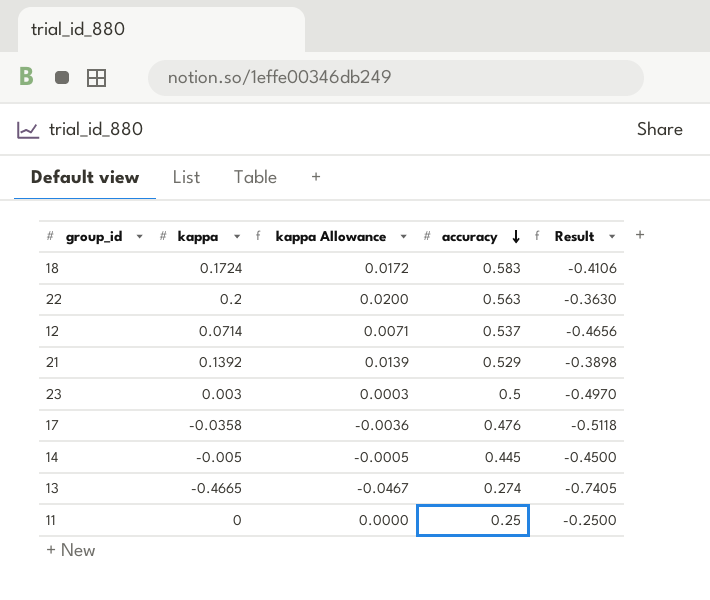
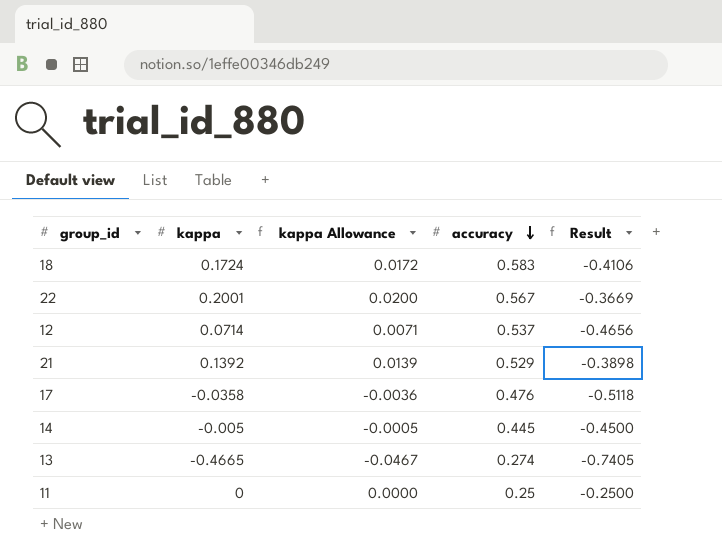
row 23: 0.003 | 0.0003 | 0.5 | -0.4970 -> none
22 | kappa: 0.2 -> 0.2001
22 | accuracy: 0.563 -> 0.567
22 | Result: -0.3630 -> -0.3669

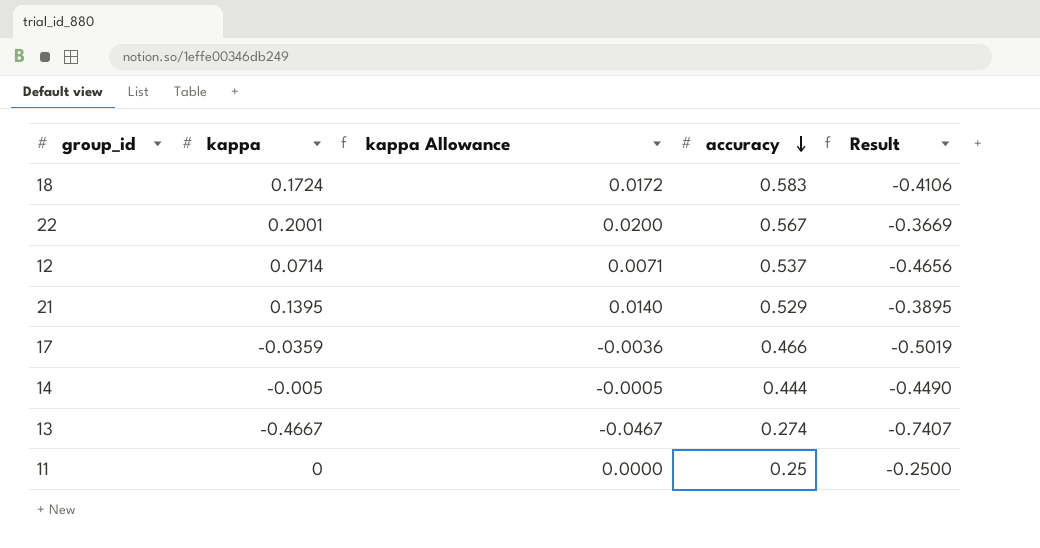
21 | kappa: 0.1392 -> 0.1395
21 | kappa Allowance: 0.0139 -> 0.0140
21 | Result: -0.3898 -> -0.3895
17 | kappa: -0.0358 -> -0.0359
17 | accuracy: 0.476 -> 0.466
17 | Result: -0.5118 -> -0.5019
14 | accuracy: 0.445 -> 0.444
14 | Result: -0.4500 -> -0.4490
13 | kappa: -0.4665 -> -0.4667
13 | Result: -0.7405 -> -0.7407

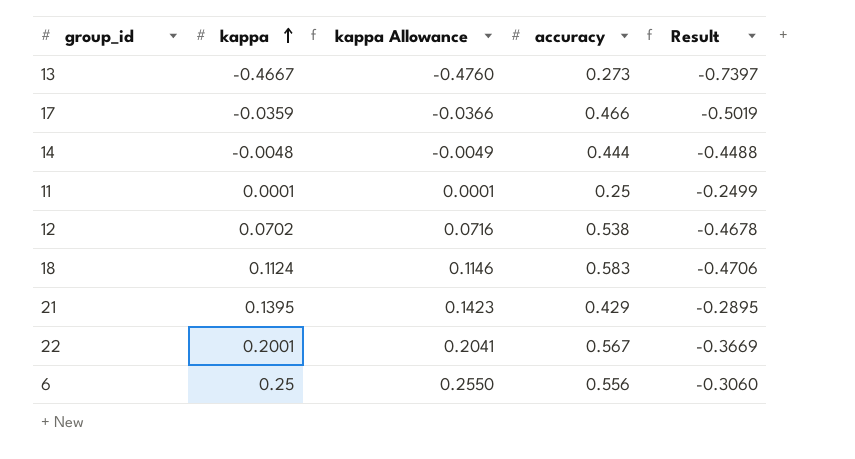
row order: accuracy descending -> kappa ascending
column kappa Allowance | formula: [kappa] * 0.1 -> [kappa] * 1.02
13 | accuracy: 0.274 -> 0.273
13 | Result: -0.7407 -> -0.7397
14 | kappa: -0.005 -> -0.0048
14 | Result: -0.4490 -> -0.4488
11 | kappa: 0 -> 0.0001
11 | Result: -0.2500 -> -0.2499
12 | kappa: 0.0714 -> 0.0702
12 | accuracy: 0.537 -> 0.538
12 | Result: -0.4656 -> -0.4678
18 | kappa: 0.1724 -> 0.1124
18 | Result: -0.4106 -> -0.4706
21 | accuracy: 0.529 -> 0.429
21 | Result: -0.3895 -> -0.2895
row 6: none -> 0.25 | 0.2550 | 0.556 | -0.3060

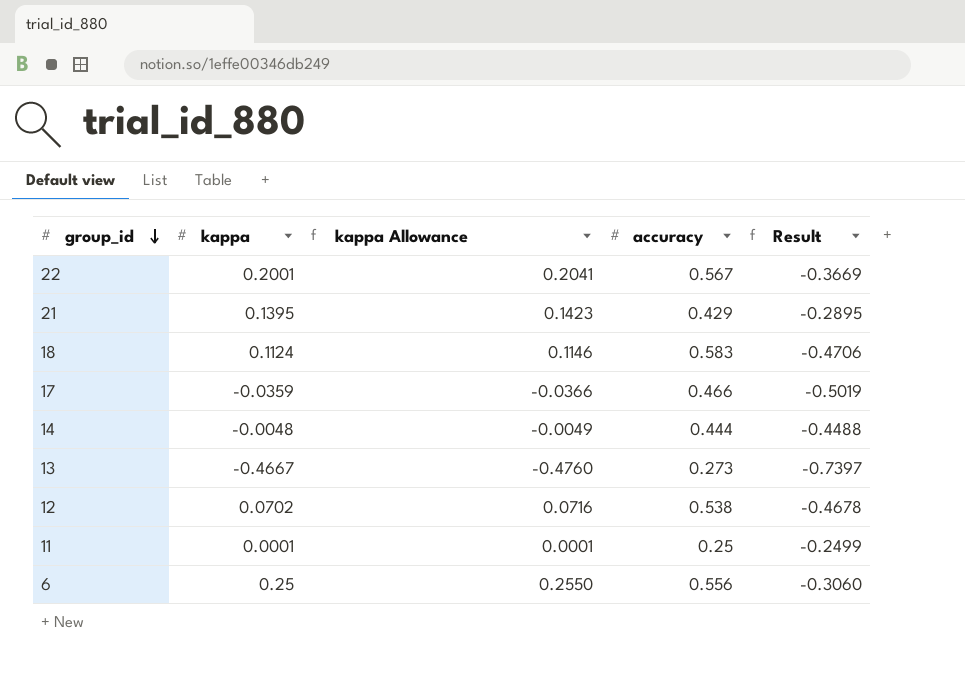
row order: kappa ascending -> group_id descending

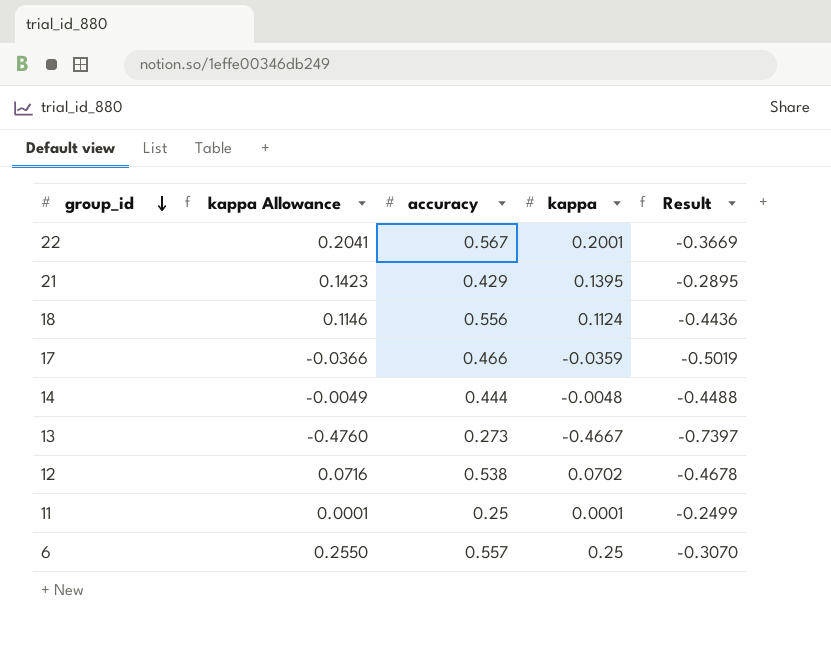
column kappa | position: 2 -> 4
18 | accuracy: 0.583 -> 0.556
18 | Result: -0.4706 -> -0.4436
6 | accuracy: 0.556 -> 0.557
6 | Result: -0.3060 -> -0.3070

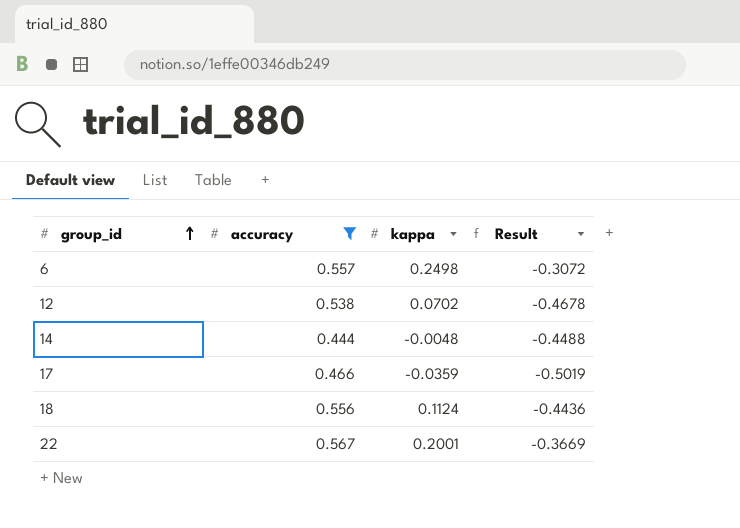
filter: none -> accuracy >= 0.444
row order: group_id descending -> group_id ascending
column kappa Allowance | formula: [kappa] * 1.02 -> none
6 | kappa: 0.25 -> 0.2498
6 | Result: -0.3070 -> -0.3072

